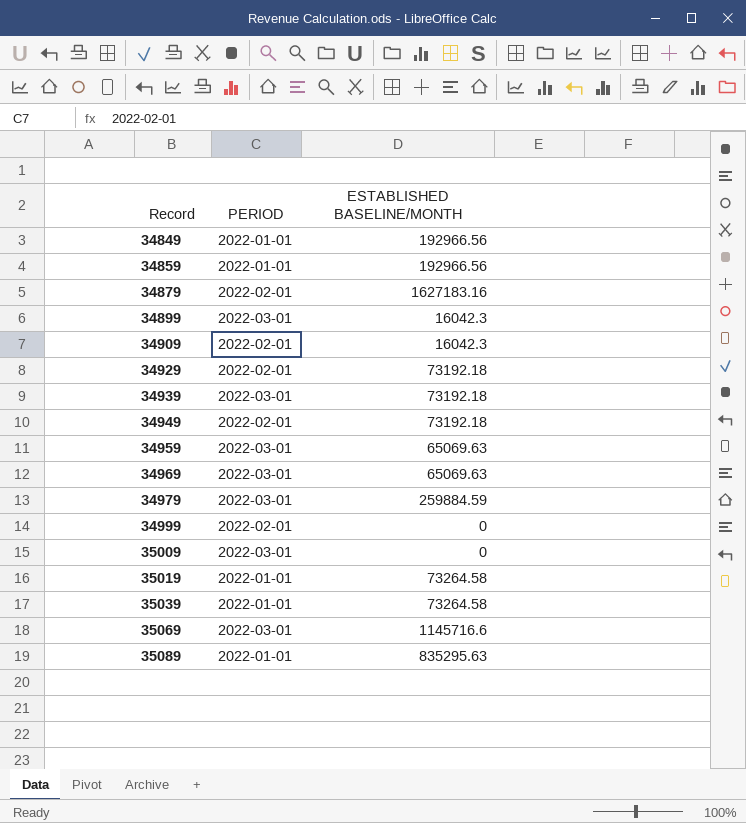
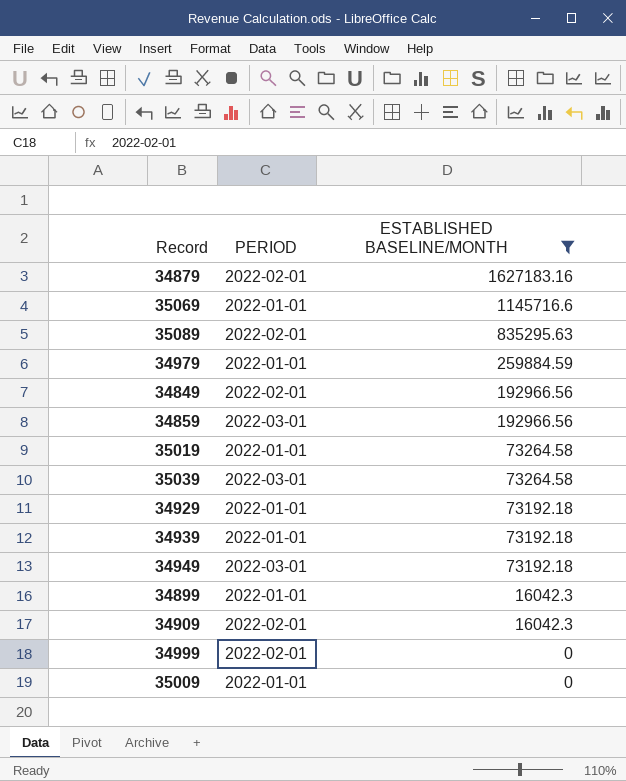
filter: none -> ESTABLISHED BASELINE/MONTH != 65069.63
row order: Record ascending -> ESTABLISHED BASELINE/MONTH descending
35069 | PERIOD: 2022-03-01 -> 2022-01-01
35089 | PERIOD: 2022-01-01 -> 2022-02-01
34979 | PERIOD: 2022-03-01 -> 2022-01-01
34849 | PERIOD: 2022-01-01 -> 2022-02-01
34859 | PERIOD: 2022-01-01 -> 2022-03-01
35039 | PERIOD: 2022-01-01 -> 2022-03-01
34929 | PERIOD: 2022-02-01 -> 2022-01-01
34939 | PERIOD: 2022-03-01 -> 2022-01-01
34949 | PERIOD: 2022-02-01 -> 2022-03-01
34899 | PERIOD: 2022-03-01 -> 2022-01-01
35009 | PERIOD: 2022-03-01 -> 2022-01-01

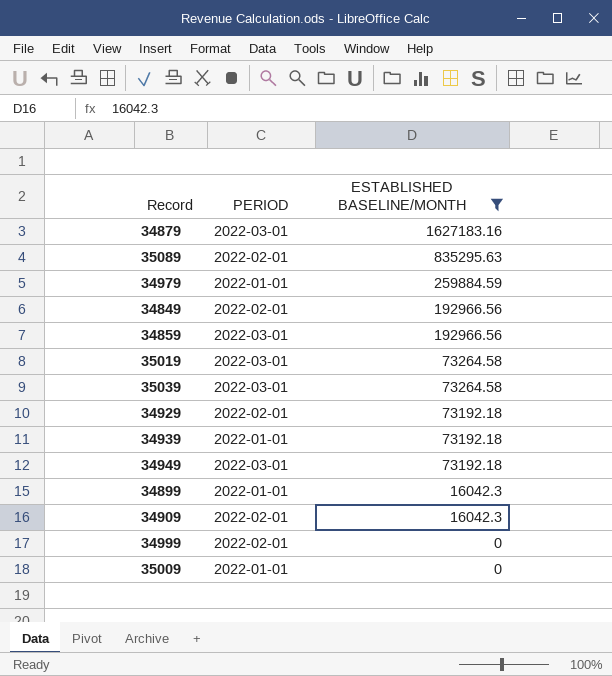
row 35069: 2022-01-01 | 1145716.6 -> none
34879 | PERIOD: 2022-02-01 -> 2022-03-01
35019 | PERIOD: 2022-01-01 -> 2022-03-01
34929 | PERIOD: 2022-01-01 -> 2022-02-01

